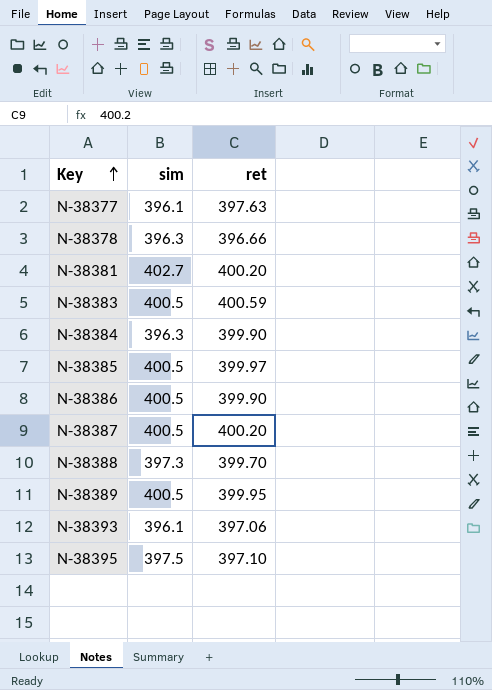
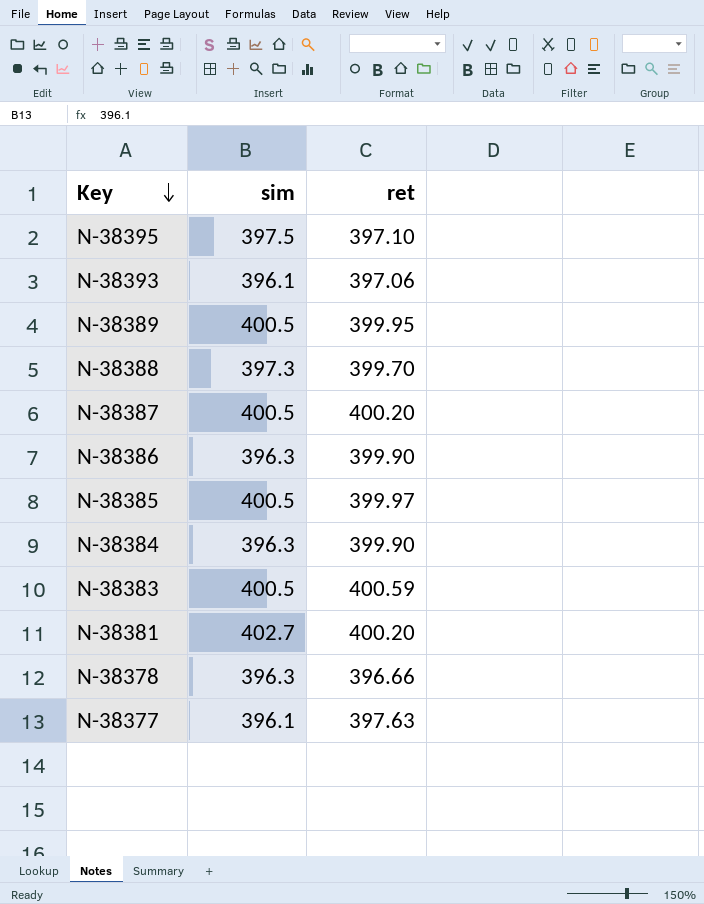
row order: Key ascending -> Key descending
N-38386 | sim: 400.5 -> 396.3

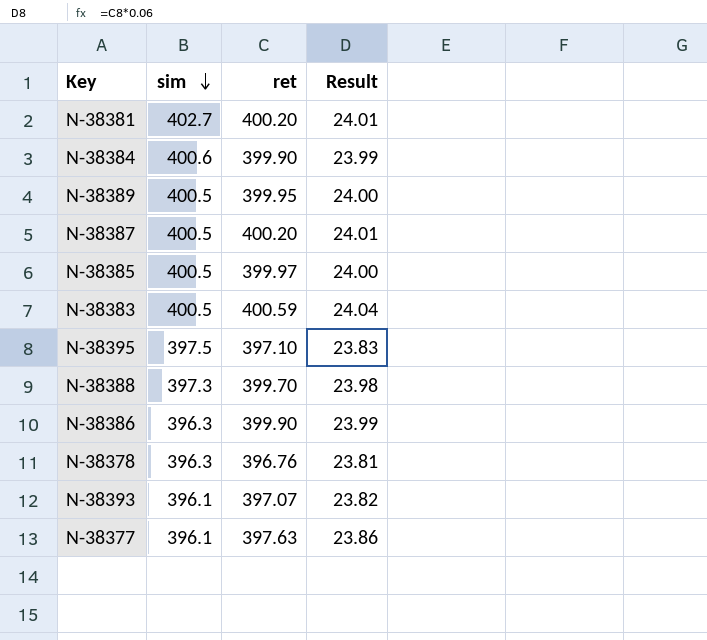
row order: Key descending -> sim descending
column Result | formula: none -> [ret] * 0.06
N-38384 | sim: 396.3 -> 400.6
N-38378 | ret: 396.66 -> 396.76
N-38393 | ret: 397.06 -> 397.07

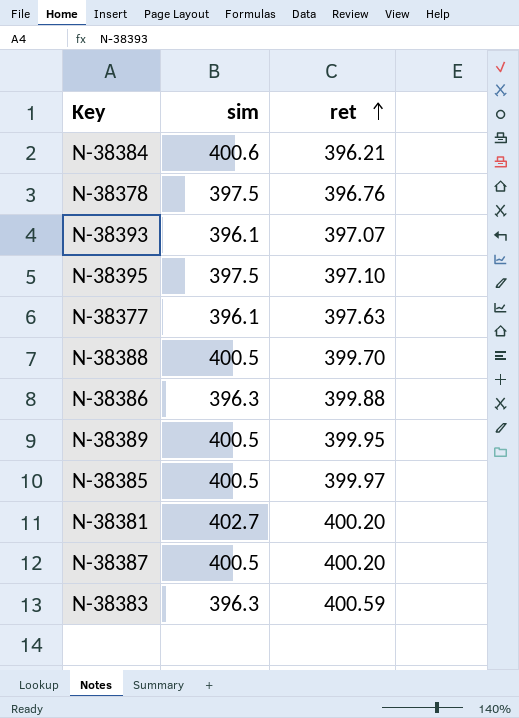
row order: sim descending -> ret ascending
column Result | formula: [ret] * 0.06 -> none
N-38384 | ret: 399.90 -> 396.21
N-38378 | sim: 396.3 -> 397.5
N-38388 | sim: 397.3 -> 400.5
N-38386 | ret: 399.90 -> 399.88
N-38383 | sim: 400.5 -> 396.3

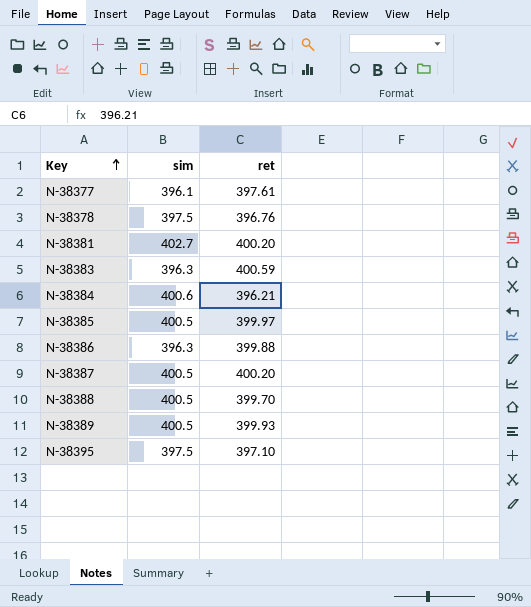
row order: ret ascending -> Key ascending
row N-38393: 396.1 | 397.07 -> none
N-38377 | ret: 397.63 -> 397.61
N-38389 | ret: 399.95 -> 399.93

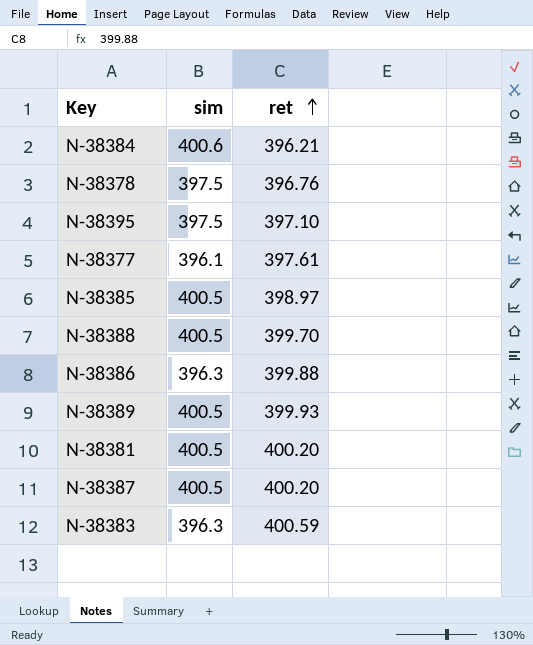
row order: Key ascending -> ret ascending
N-38385 | ret: 399.97 -> 398.97
N-38381 | sim: 402.7 -> 400.5

